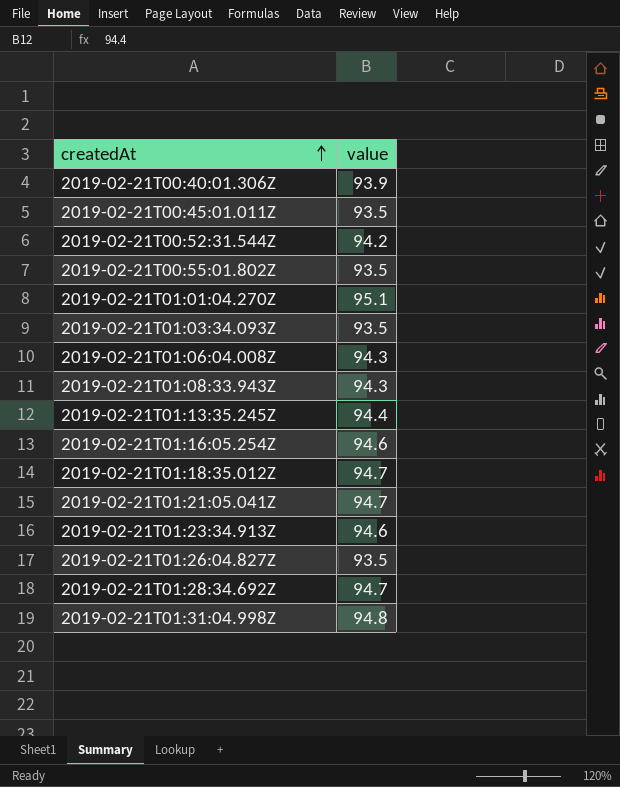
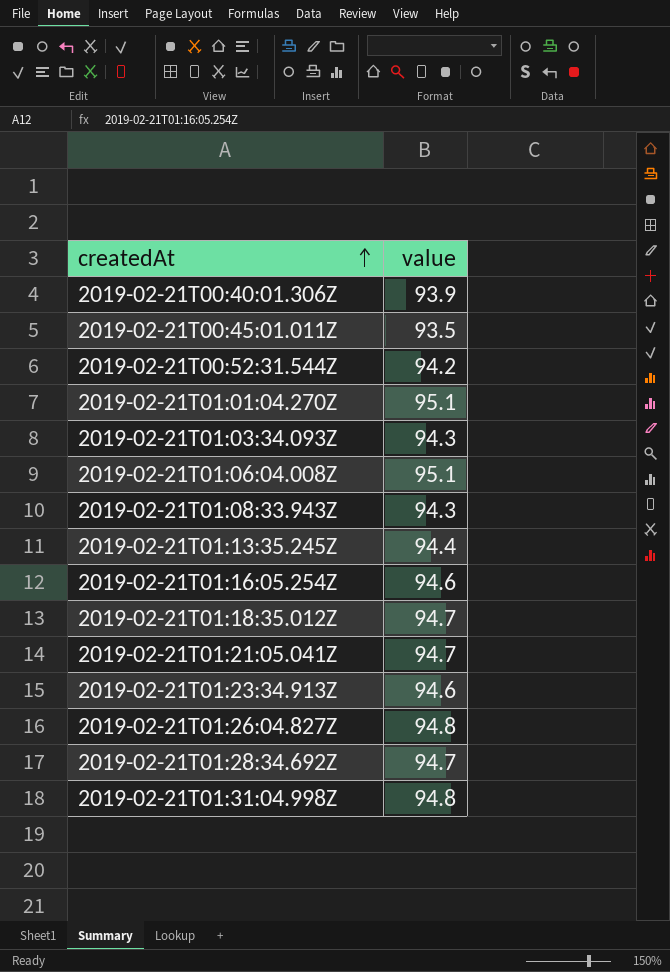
row 2019-02-21T00:55:01.802Z: 93.5 -> none
2019-02-21T01:03:34.093Z | value: 93.5 -> 94.3
2019-02-21T01:06:04.008Z | value: 94.3 -> 95.1
2019-02-21T01:26:04.827Z | value: 93.5 -> 94.8

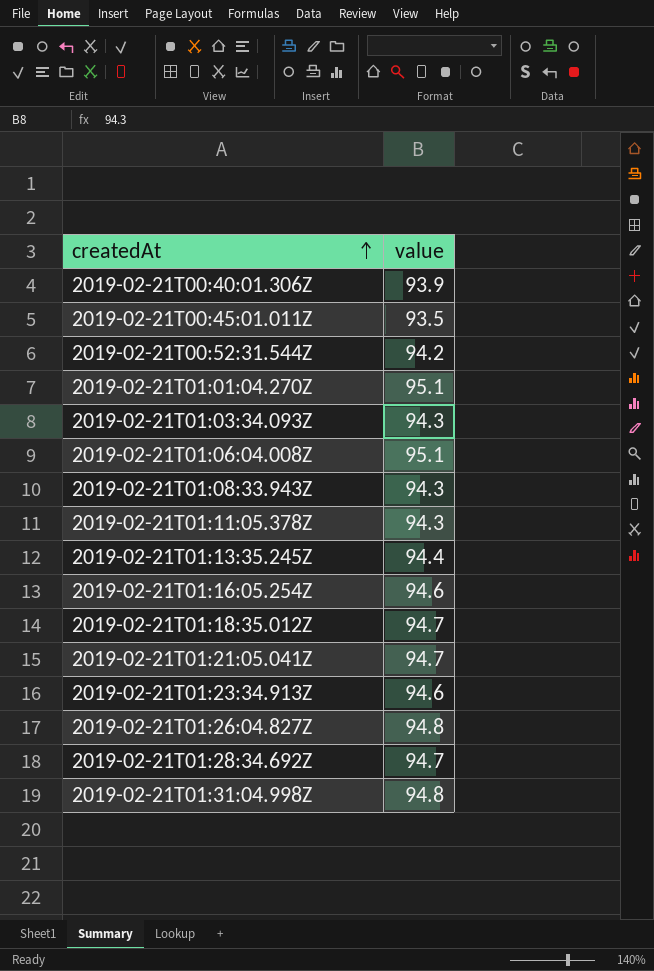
row 2019-02-21T01:11:05.378Z: none -> 94.3

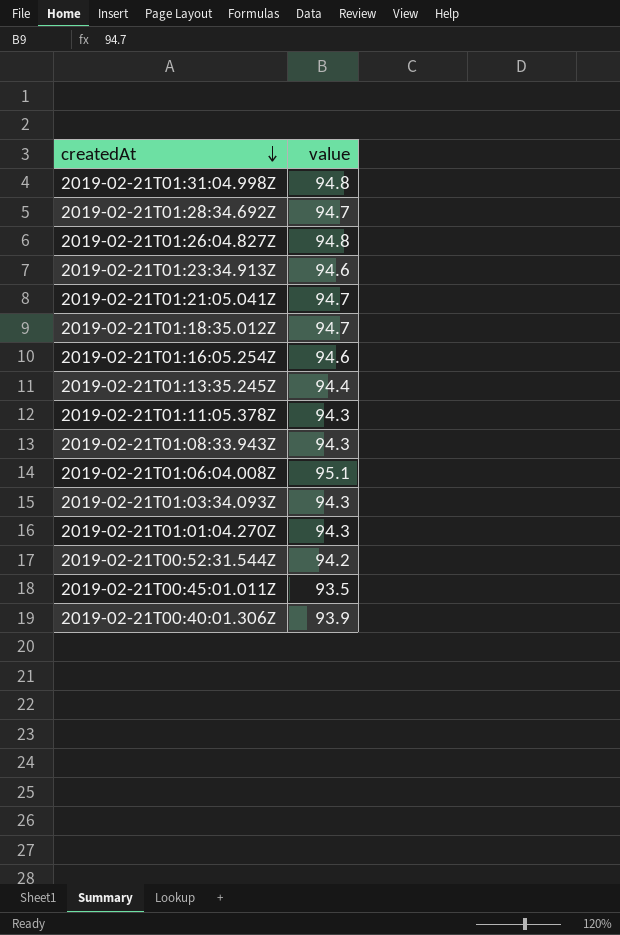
row order: createdAt ascending -> createdAt descending
2019-02-21T01:01:04.270Z | value: 95.1 -> 94.3

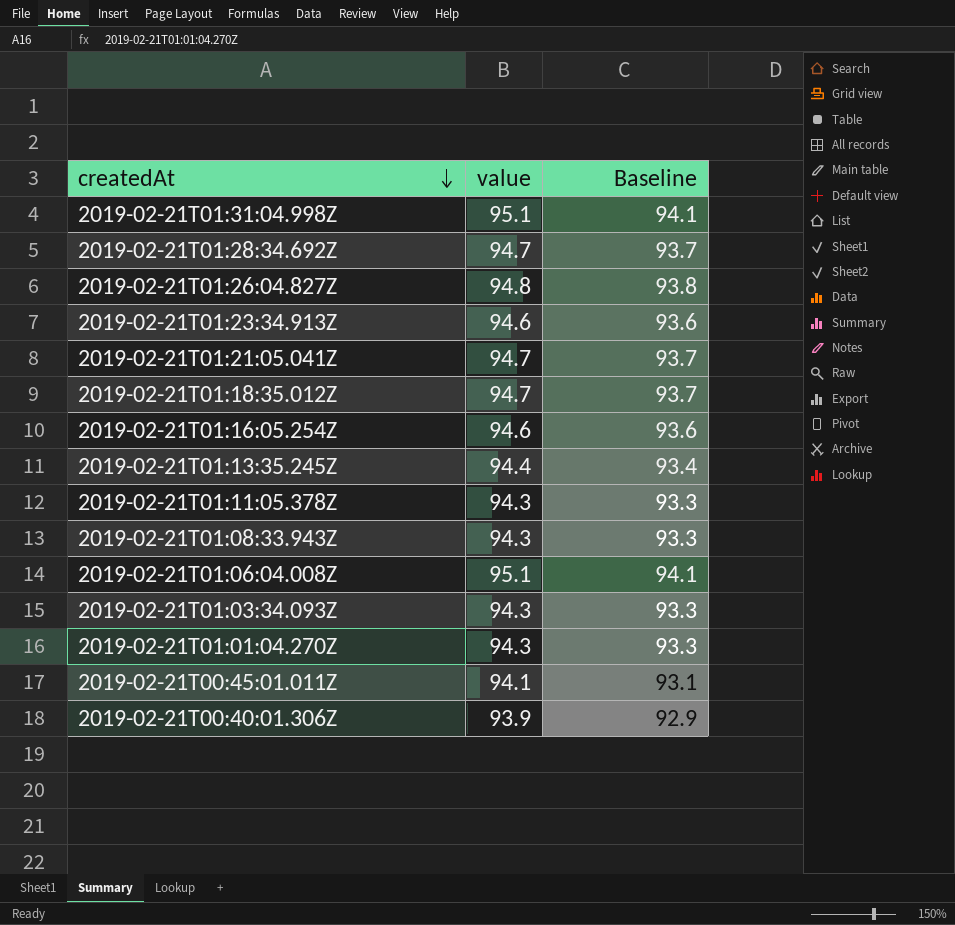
column Baseline | formula: none -> [value] - 1
row 2019-02-21T00:52:31.544Z: 94.2 -> none
2019-02-21T01:31:04.998Z | value: 94.8 -> 95.1
2019-02-21T00:45:01.011Z | value: 93.5 -> 94.1

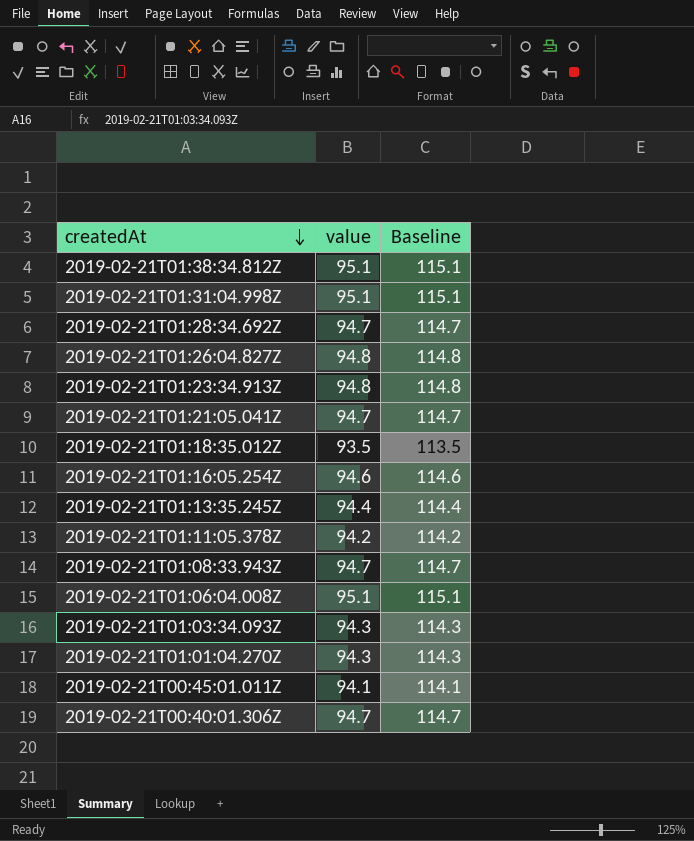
column Baseline | formula: [value] - 1 -> [value] + 20
row 2019-02-21T01:38:34.812Z: none -> 95.1 | 115.1
2019-02-21T01:23:34.913Z | value: 94.6 -> 94.8
2019-02-21T01:18:35.012Z | value: 94.7 -> 93.5
2019-02-21T01:11:05.378Z | value: 94.3 -> 94.2
2019-02-21T01:08:33.943Z | value: 94.3 -> 94.7
2019-02-21T00:40:01.306Z | value: 93.9 -> 94.7

